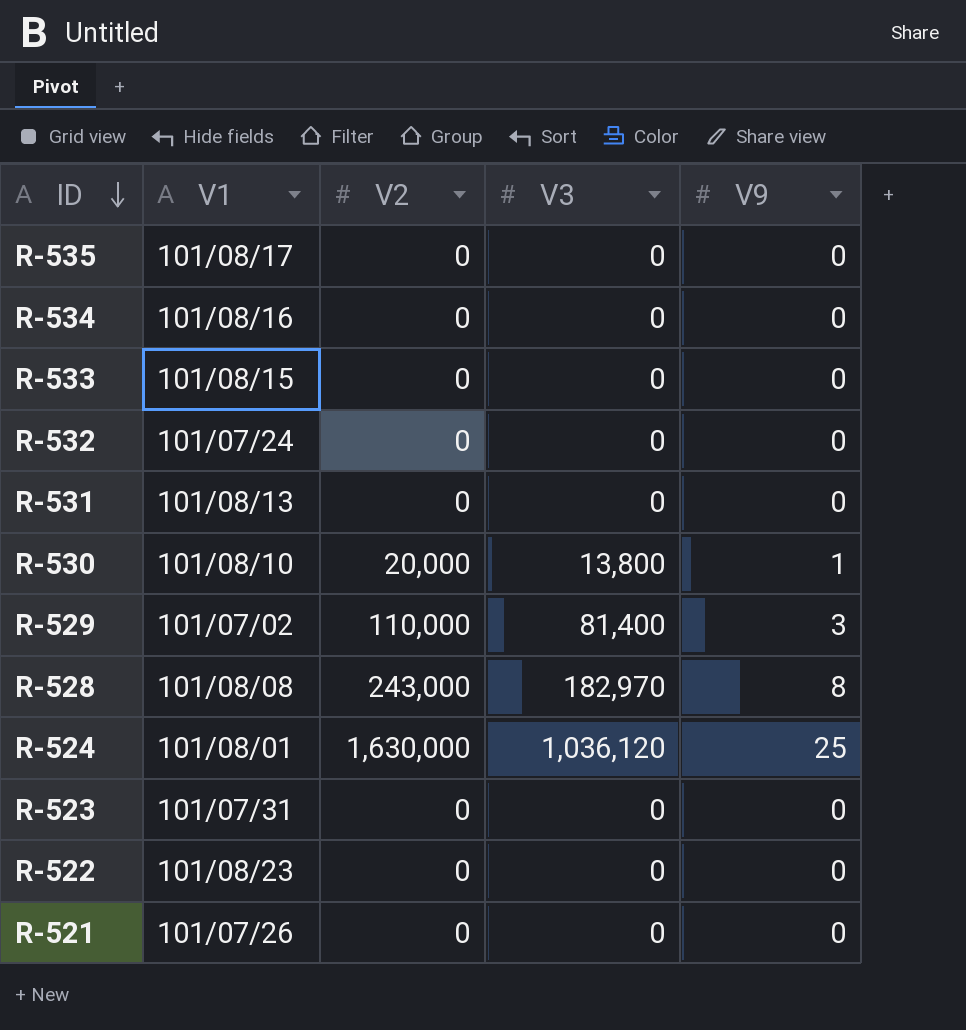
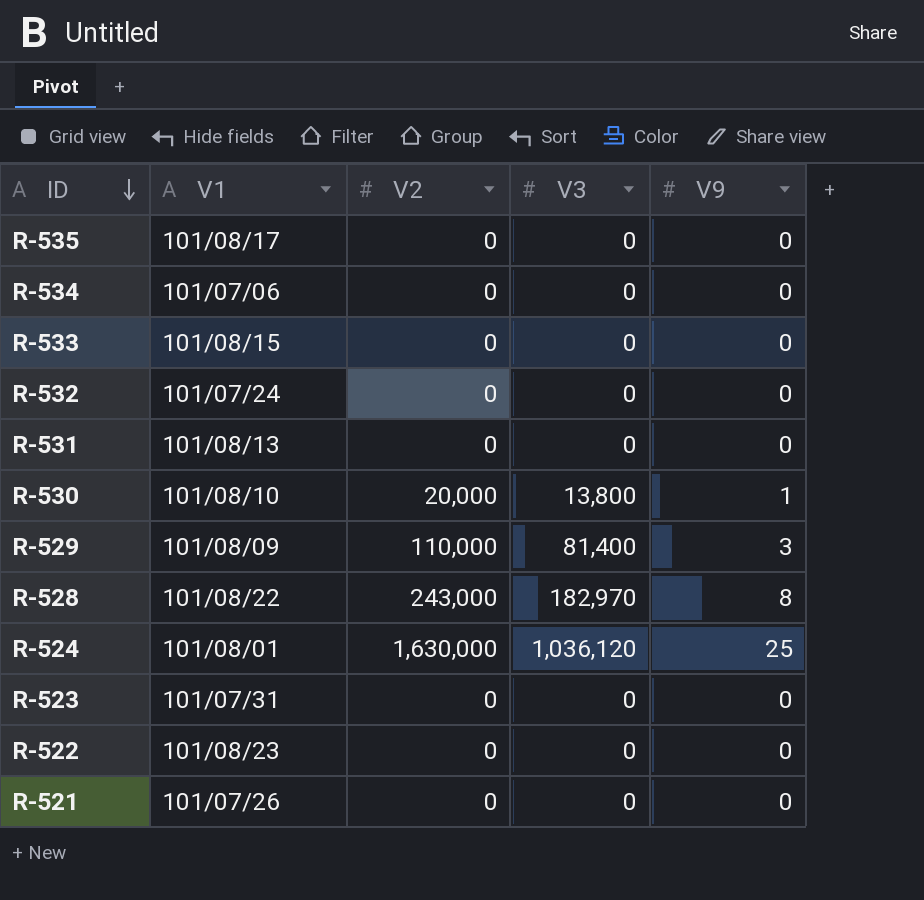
R-534 | V1: 101/08/16 -> 101/07/06
R-529 | V1: 101/07/02 -> 101/08/09
R-528 | V1: 101/08/08 -> 101/08/22

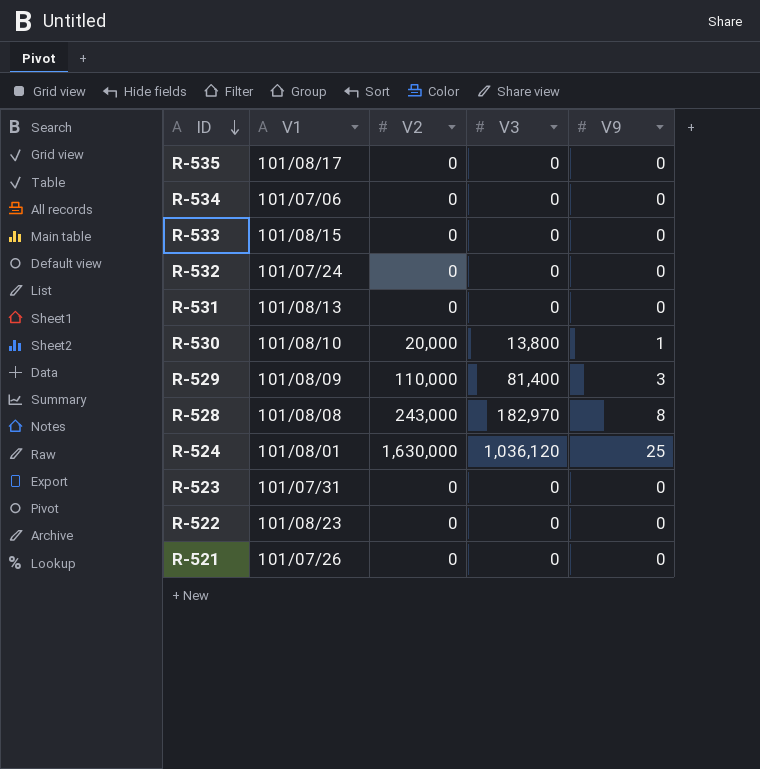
R-528 | V1: 101/08/22 -> 101/08/08

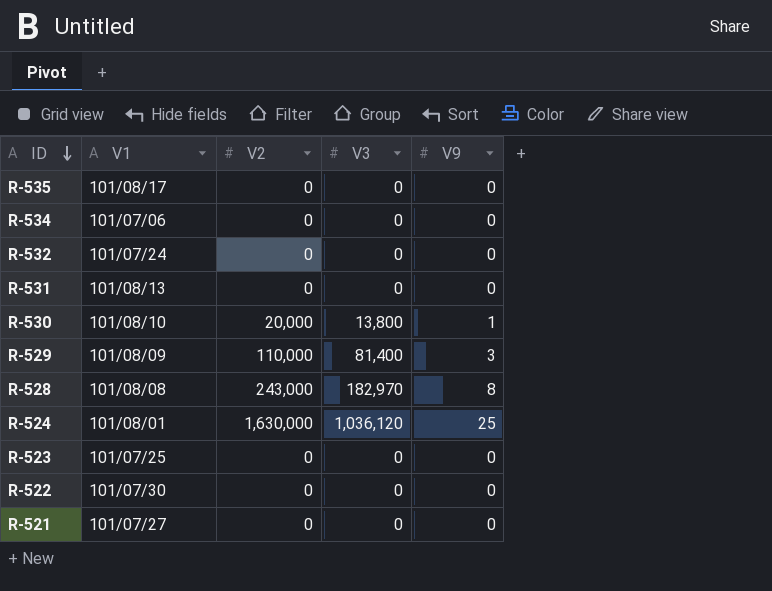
row R-533: 101/08/15 | 0 | 0 | 0 -> none
R-523 | V1: 101/07/31 -> 101/07/25
R-522 | V1: 101/08/23 -> 101/07/30
R-521 | V1: 101/07/26 -> 101/07/27

